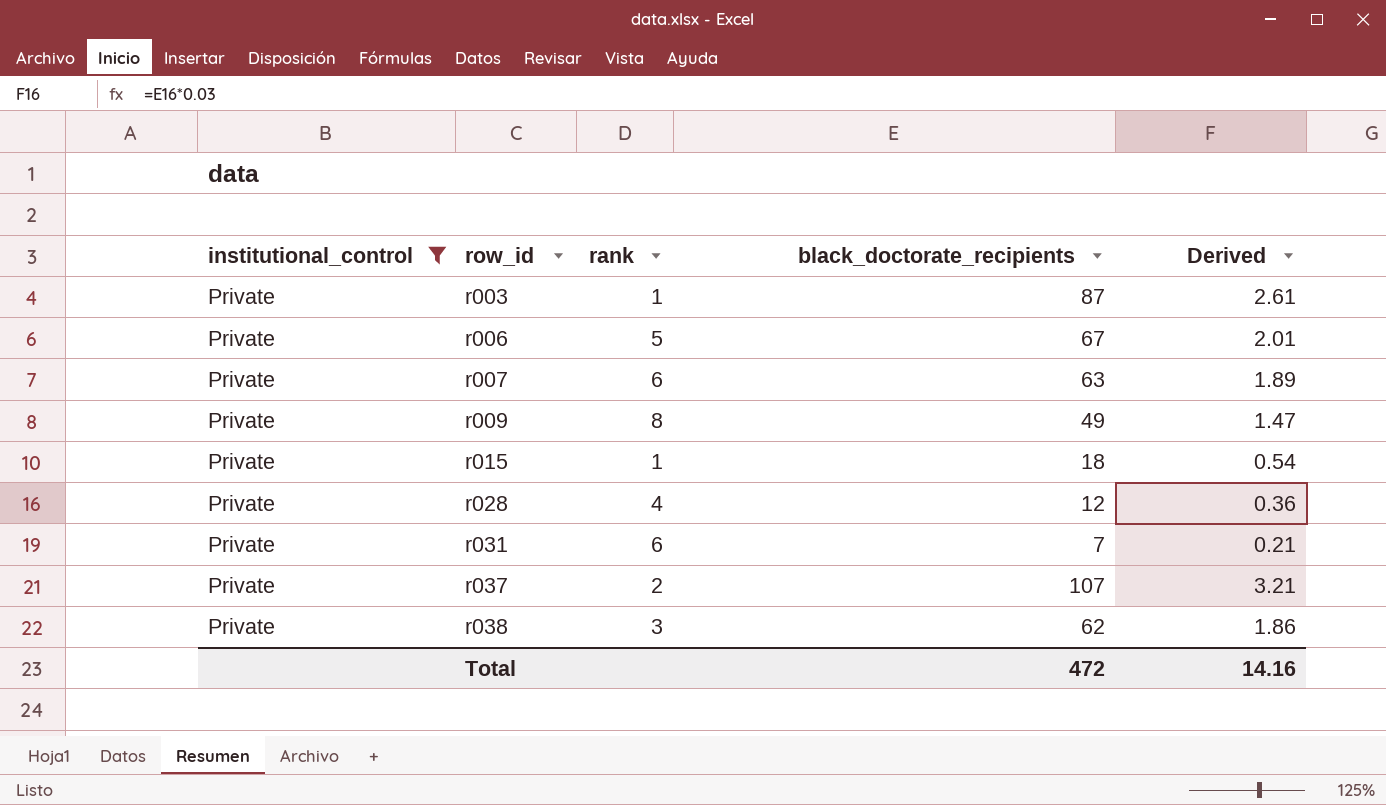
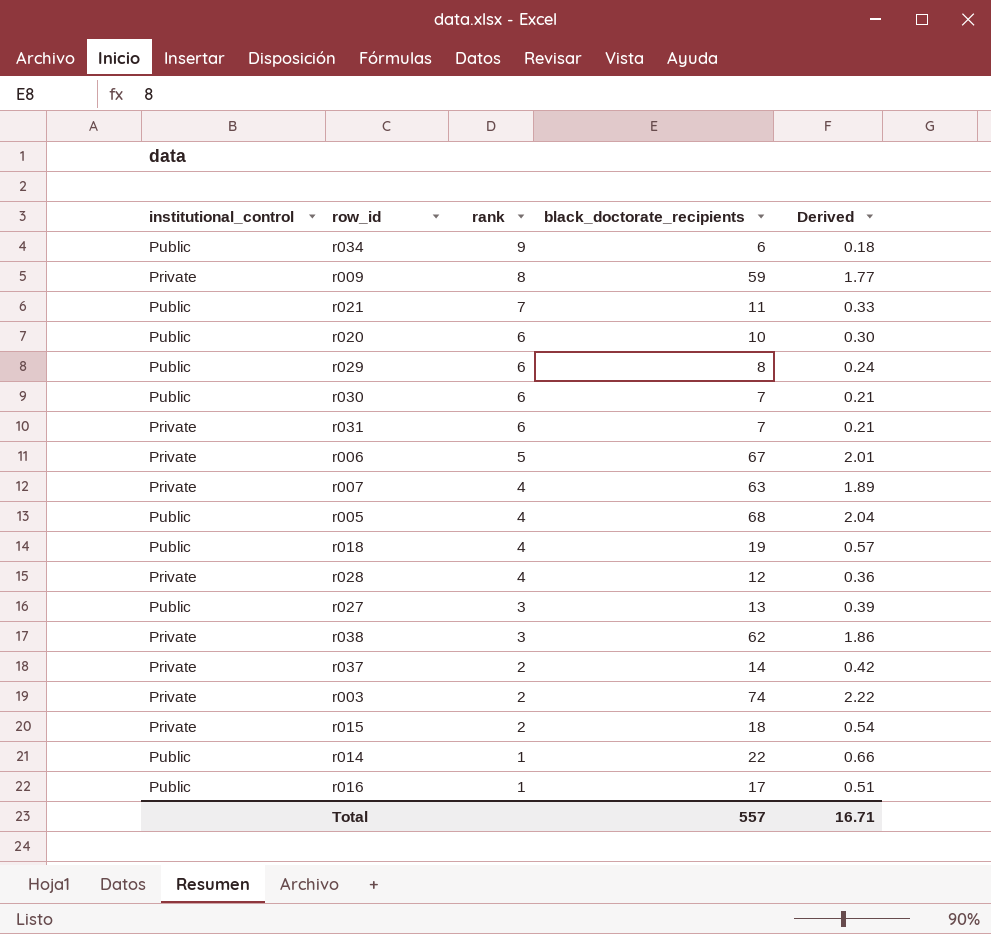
filter: institutional_control = Private -> none
row order: row_id ascending -> rank descending
r009 | black_doctorate_recipients: 49 -> 59
r009 | Derived: 1.47 -> 1.77
r007 | rank: 6 -> 4
r037 | black_doctorate_recipients: 107 -> 14
r037 | Derived: 3.21 -> 0.42
r003 | rank: 1 -> 2
r003 | black_doctorate_recipients: 87 -> 74
r003 | Derived: 2.61 -> 2.22
r015 | rank: 1 -> 2
Total | black_doctorate_recipients: 472 -> 557
Total | Derived: 14.16 -> 16.71

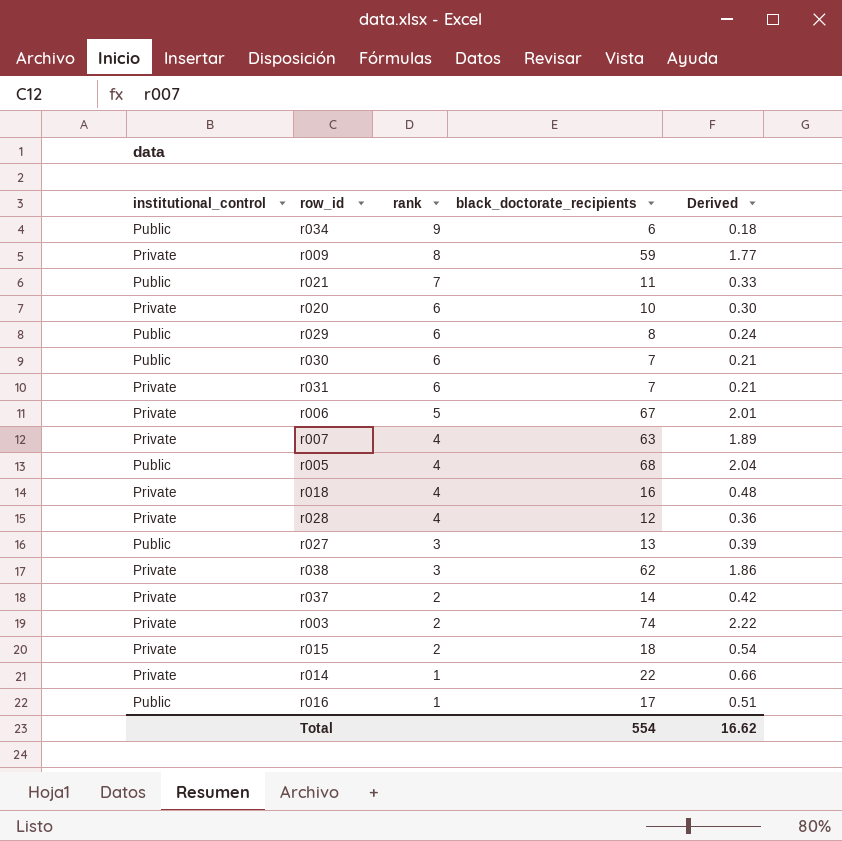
r020 | institutional_control: Public -> Private
r018 | institutional_control: Public -> Private
r018 | black_doctorate_recipients: 19 -> 16
r018 | Derived: 0.57 -> 0.48
r014 | institutional_control: Public -> Private
Total | black_doctorate_recipients: 557 -> 554
Total | Derived: 16.71 -> 16.62

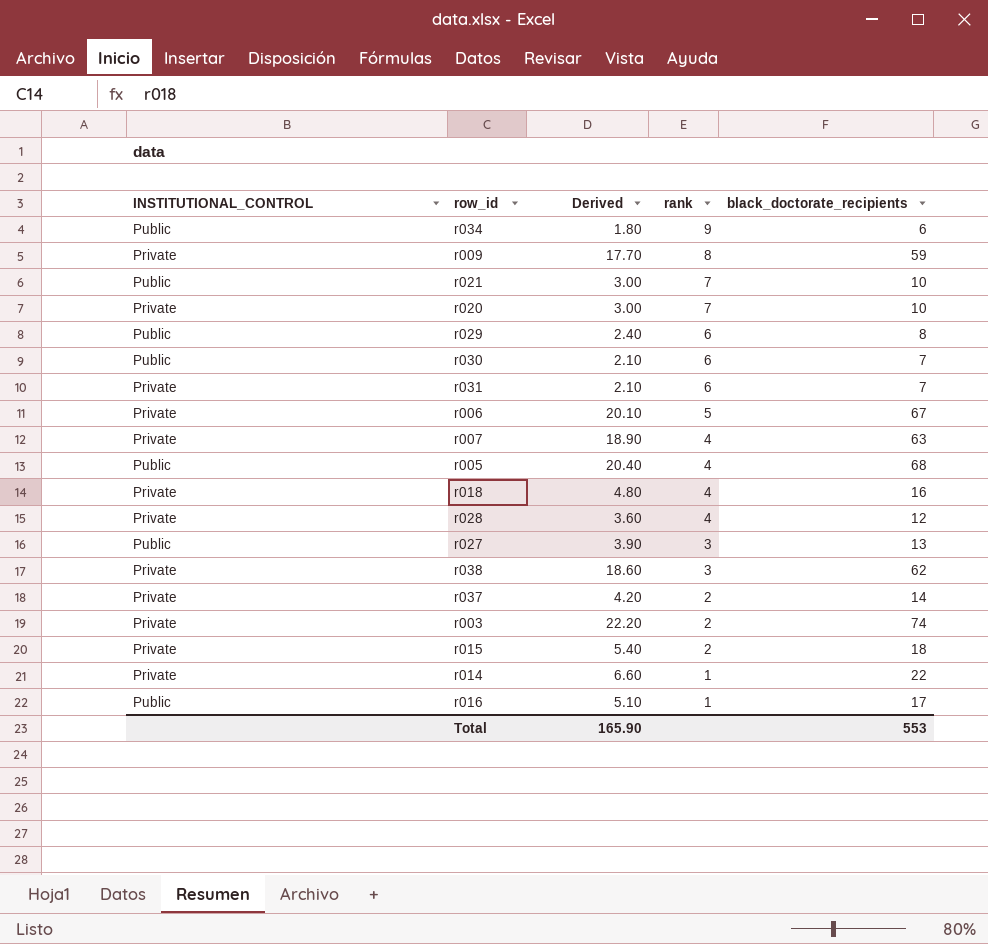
column name: institutional_control -> INSTITUTIONAL_CONTROL
column Derived | formula: [black_doctorate_recipients] * 0.03 -> [black_doctorate_recipients] * 0.3
column Derived | position: 5 -> 3
r021 | black_doctorate_recipients: 11 -> 10
r020 | rank: 6 -> 7
Total | Derived: 16.62 -> 165.90
Total | black_doctorate_recipients: 554 -> 553

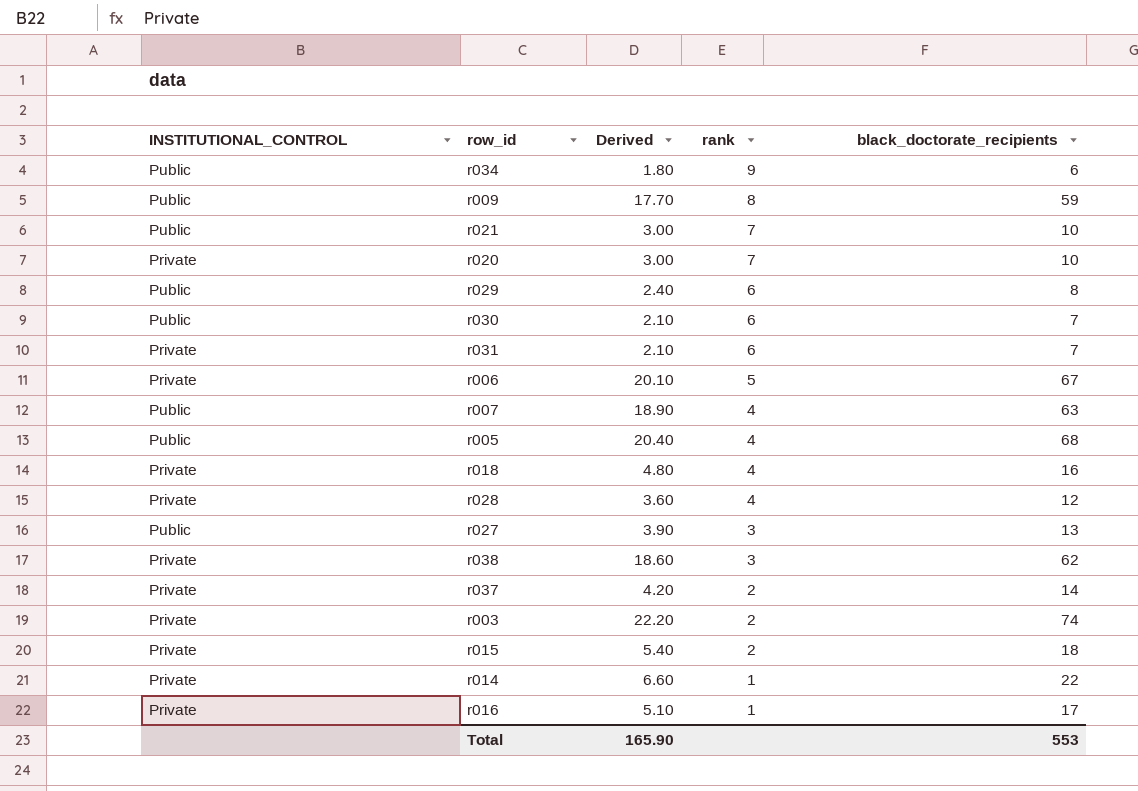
r009 | INSTITUTIONAL_CONTROL: Private -> Public
r007 | INSTITUTIONAL_CONTROL: Private -> Public
r016 | INSTITUTIONAL_CONTROL: Public -> Private

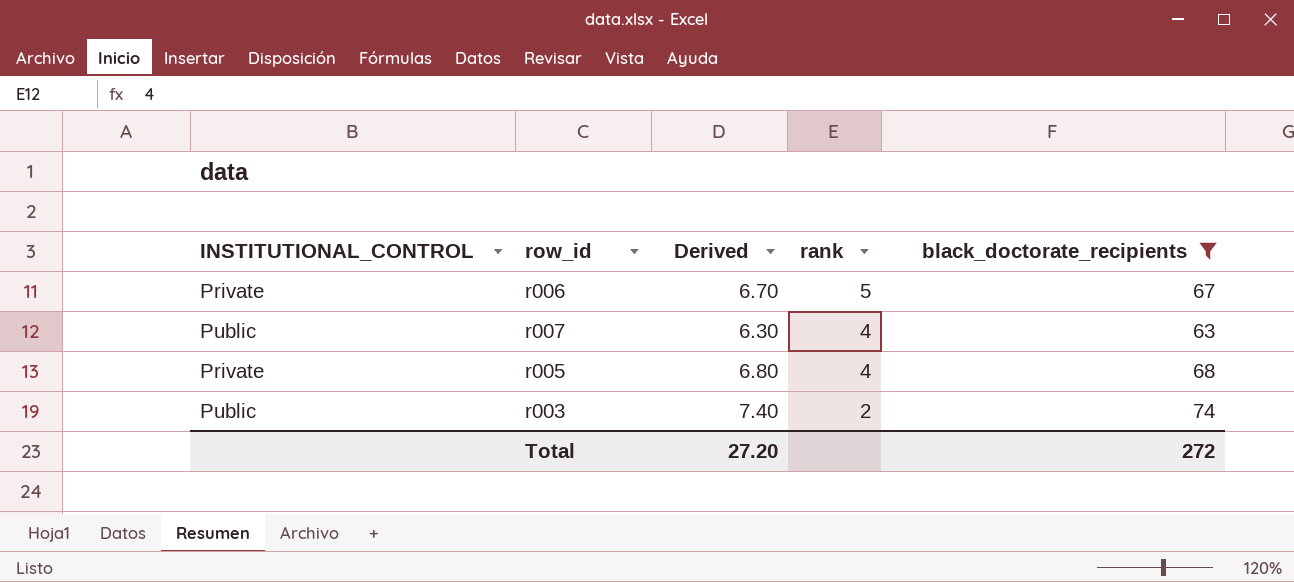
filter: none -> black_doctorate_recipients >= 63
column Derived | formula: [black_doctorate_recipients] * 0.3 -> [black_doctorate_recipients] * 0.1
r005 | INSTITUTIONAL_CONTROL: Public -> Private
r003 | INSTITUTIONAL_CONTROL: Private -> Public
Total | Derived: 165.90 -> 27.20
Total | black_doctorate_recipients: 553 -> 272

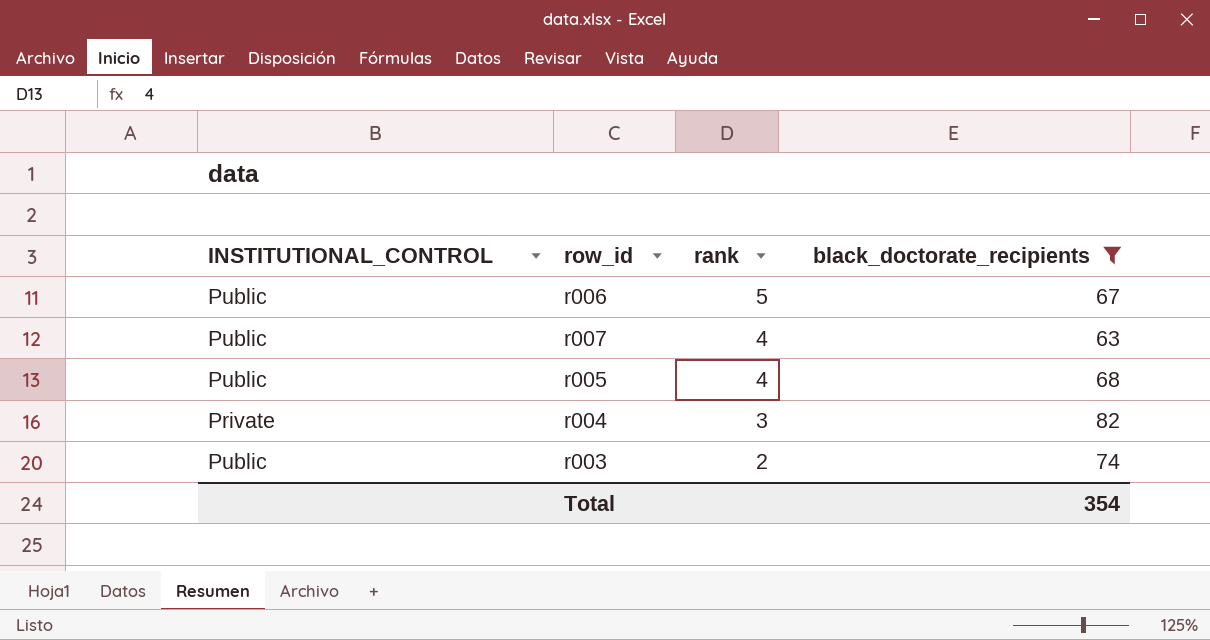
column Derived | formula: [black_doctorate_recipients] * 0.1 -> none
r006 | INSTITUTIONAL_CONTROL: Private -> Public
r005 | INSTITUTIONAL_CONTROL: Private -> Public
row r004: none -> Private | 3 | 82
Total | black_doctorate_recipients: 272 -> 354

